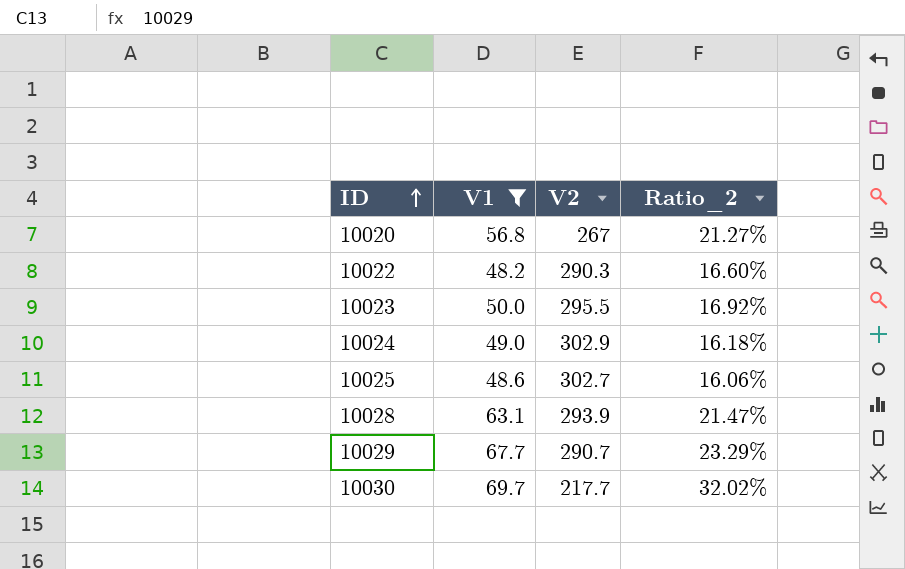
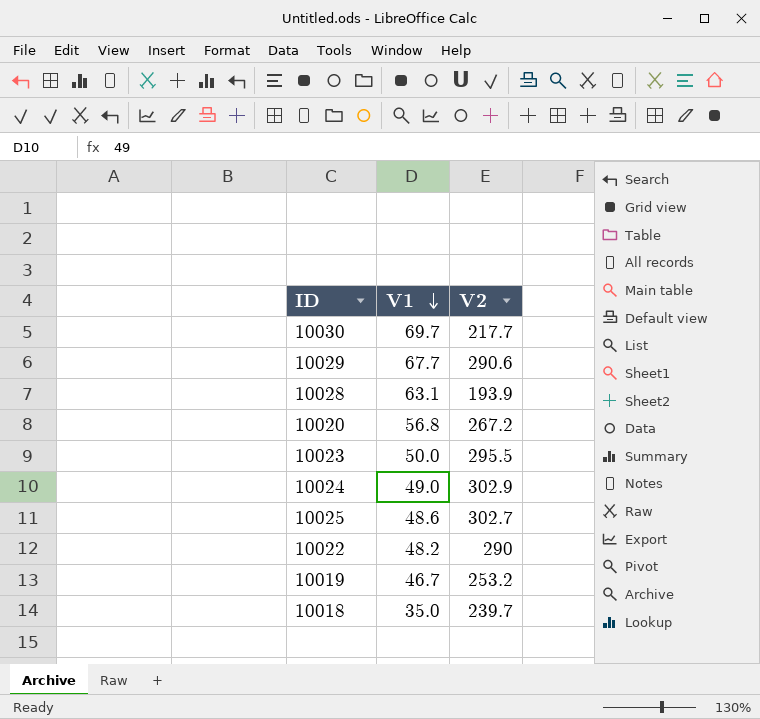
filter: V1 >= 48.2 -> none
row order: ID ascending -> V1 descending
column Ratio_2 | formula: [V1] / [V2] -> none
10029 | V2: 290.7 -> 290.6
10028 | V2: 293.9 -> 193.9
10020 | V2: 267 -> 267.2
10022 | V2: 290.3 -> 290

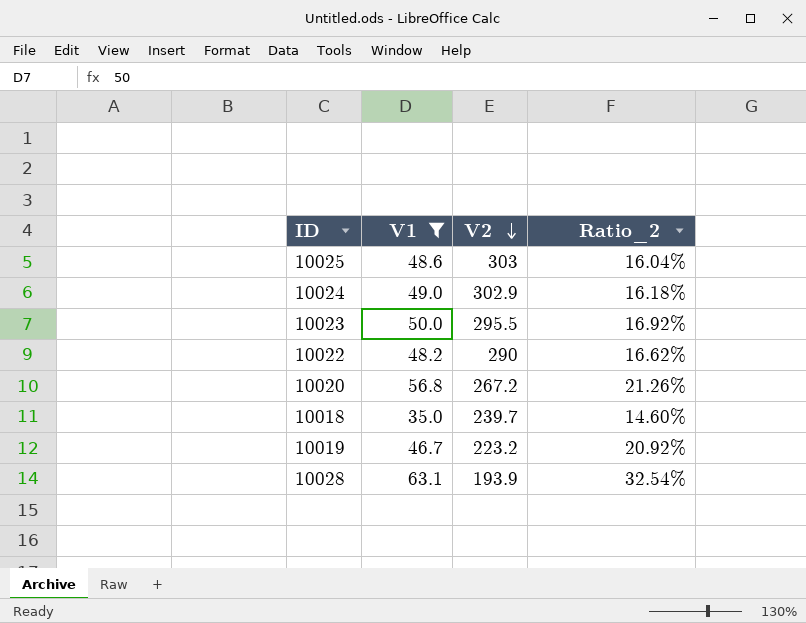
filter: none -> V1 <= 63.1
row order: V1 descending -> V2 descending
column Ratio_2 | formula: none -> [V1] / [V2]
10025 | V2: 302.7 -> 303
10019 | V2: 253.2 -> 223.2

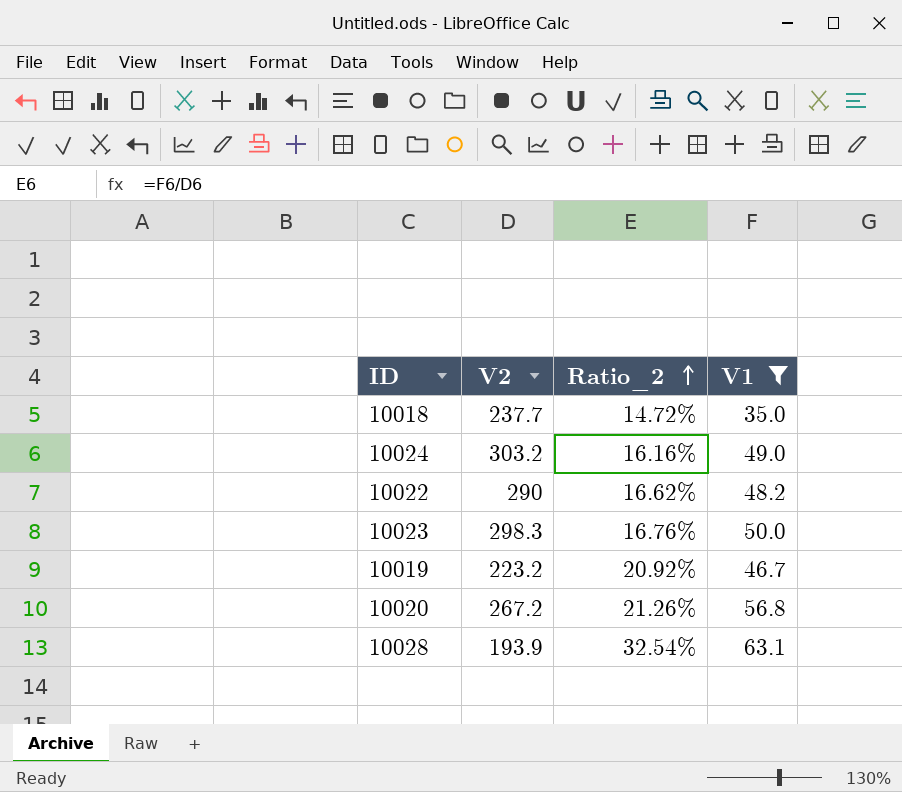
row order: V2 descending -> Ratio_2 ascending
column V1 | position: 2 -> 4
row 10025: 48.6 | 303 | 16.04% -> none
10018 | V2: 239.7 -> 237.7
10018 | Ratio_2: 14.60% -> 14.72%
10024 | V2: 302.9 -> 303.2
10024 | Ratio_2: 16.18% -> 16.16%
10023 | V2: 295.5 -> 298.3
10023 | Ratio_2: 16.92% -> 16.76%

